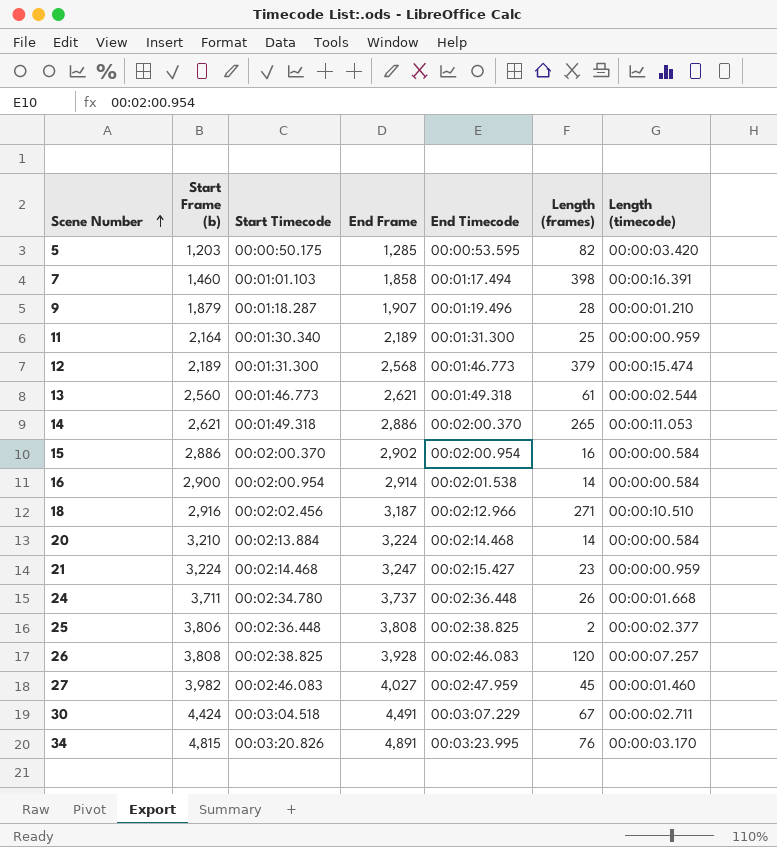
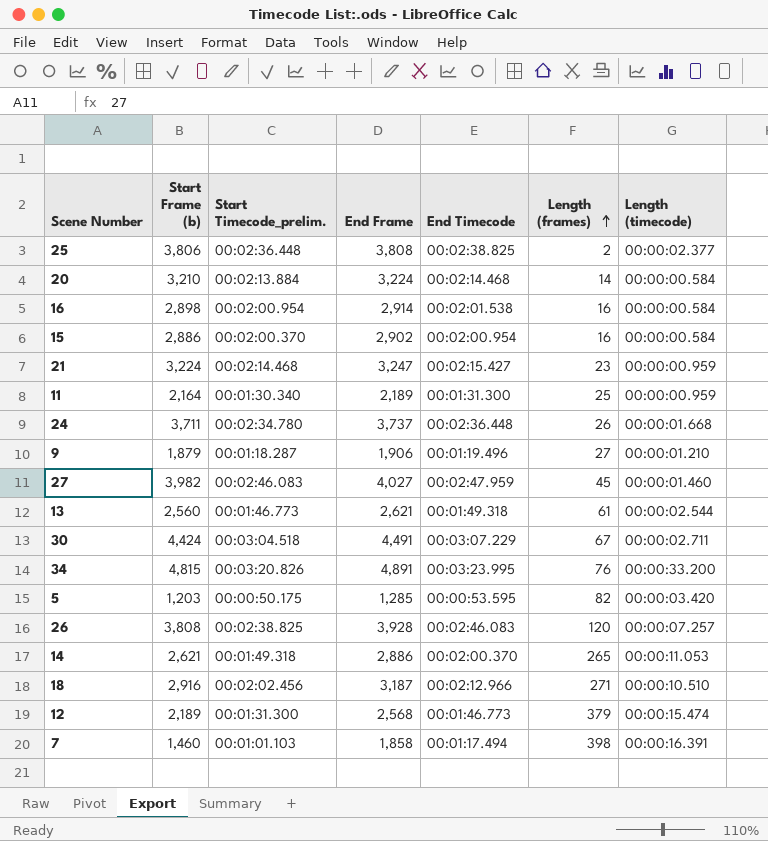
row order: Scene Number ascending -> Length (frames) ascending
column name: Start Timecode -> Start Timecode_prelim.
16 | Start Frame (b): 2,900 -> 2,898
16 | Length (frames): 14 -> 16
9 | End Frame: 1,907 -> 1,906
9 | Length (frames): 28 -> 27
34 | Length (timecode): 00:00:03.170 -> 00:00:33.200

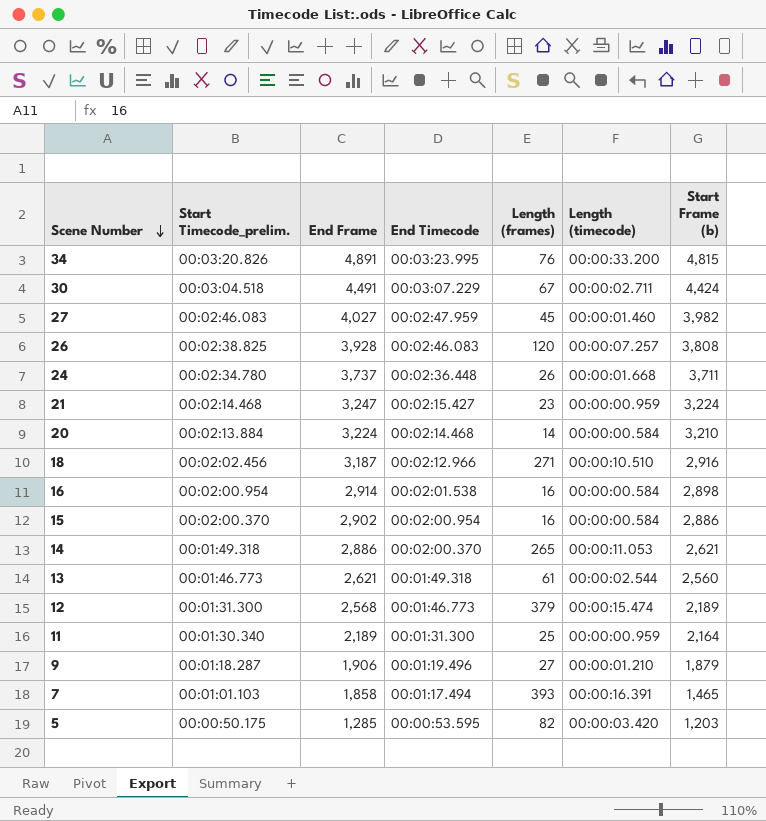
row order: Length (frames) ascending -> Scene Number descending
column Start Frame (b) | position: 2 -> 7
row 25: 3,806 | 00:02:36.448 | 3,808 | 00:02:38.825 | 2 | 00:00:02.377 -> none
7 | Length (frames): 398 -> 393
7 | Start Frame (b): 1,460 -> 1,465

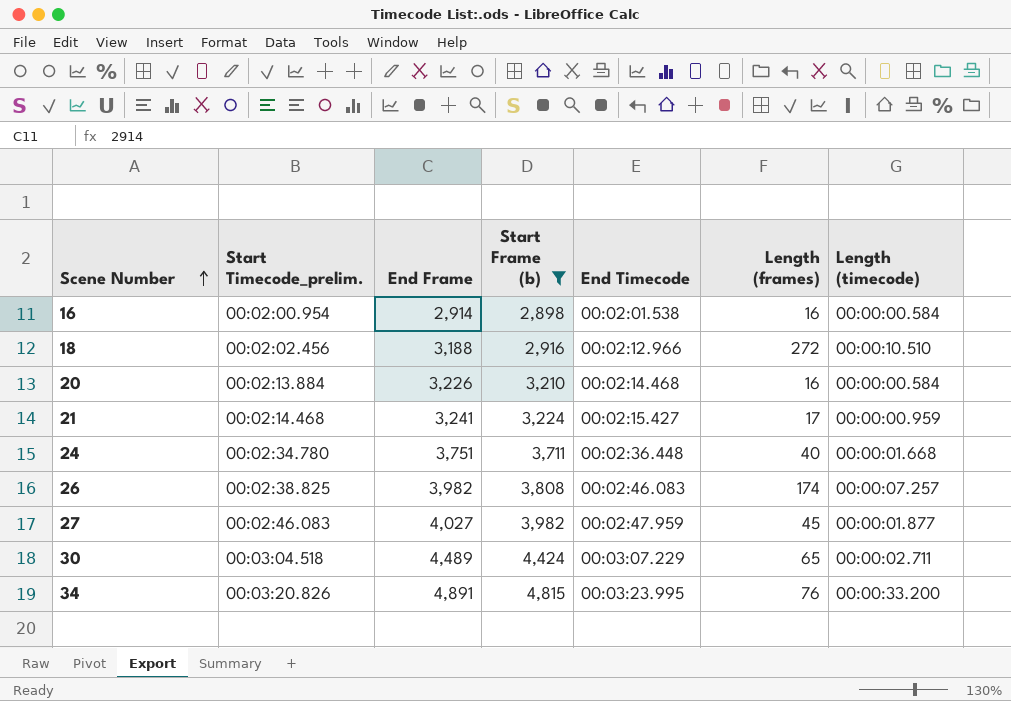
filter: none -> Start Frame (b) >= 2,898
row order: Scene Number descending -> Scene Number ascending
column Start Frame (b) | position: 7 -> 4
18 | End Frame: 3,187 -> 3,188
18 | Length (frames): 271 -> 272
20 | End Frame: 3,224 -> 3,226
20 | Length (frames): 14 -> 16
21 | End Frame: 3,247 -> 3,241
21 | Length (frames): 23 -> 17
24 | End Frame: 3,737 -> 3,751
24 | Length (frames): 26 -> 40
26 | End Frame: 3,928 -> 3,982
26 | Length (frames): 120 -> 174
27 | Length (timecode): 00:00:01.460 -> 00:00:01.877
30 | End Frame: 4,491 -> 4,489
30 | Length (frames): 67 -> 65

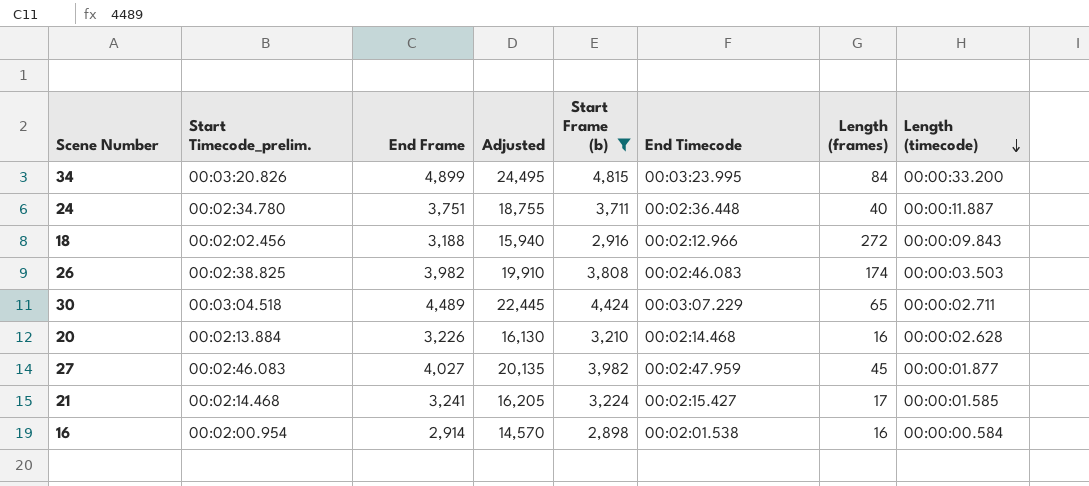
row order: Scene Number ascending -> Length (timecode) descending
column Adjusted | formula: none -> [End Frame] * 5
34 | End Frame: 4,891 -> 4,899
34 | Length (frames): 76 -> 84
24 | Length (timecode): 00:00:01.668 -> 00:00:11.887
18 | Length (timecode): 00:00:10.510 -> 00:00:09.843
26 | Length (timecode): 00:00:07.257 -> 00:00:03.503
20 | Length (timecode): 00:00:00.584 -> 00:00:02.628
21 | Length (timecode): 00:00:00.959 -> 00:00:01.585

